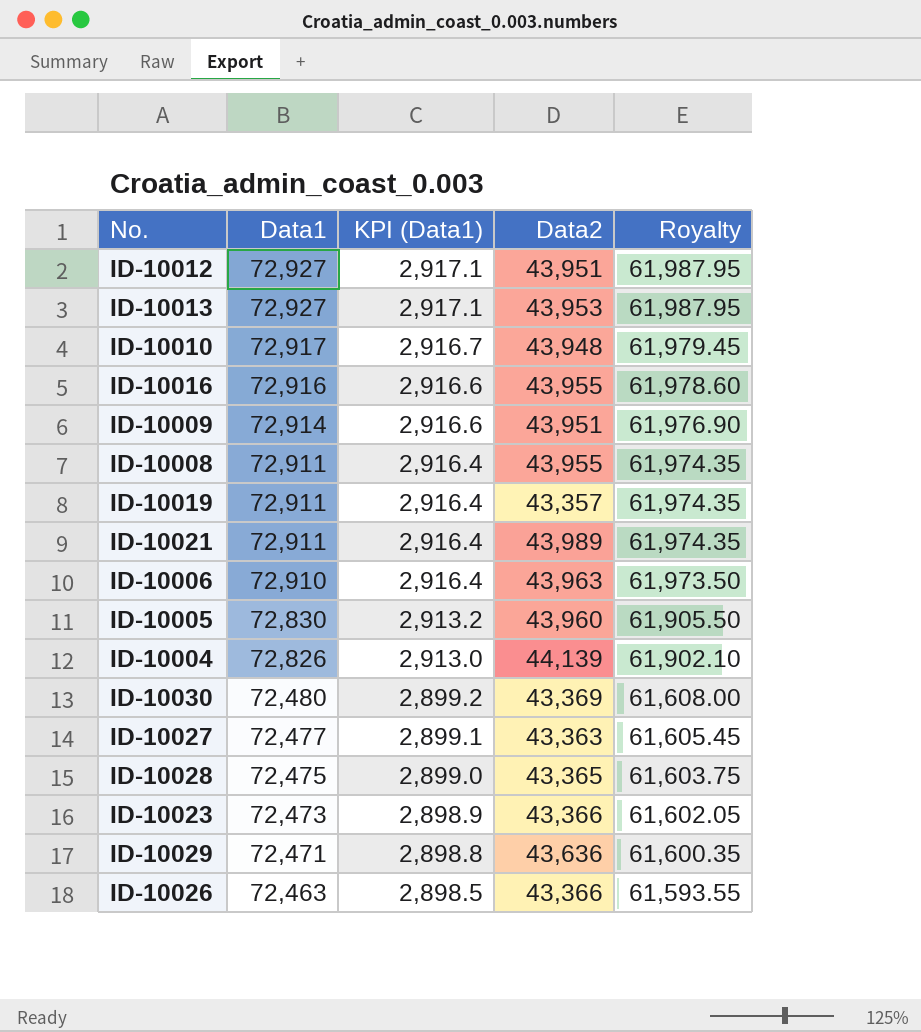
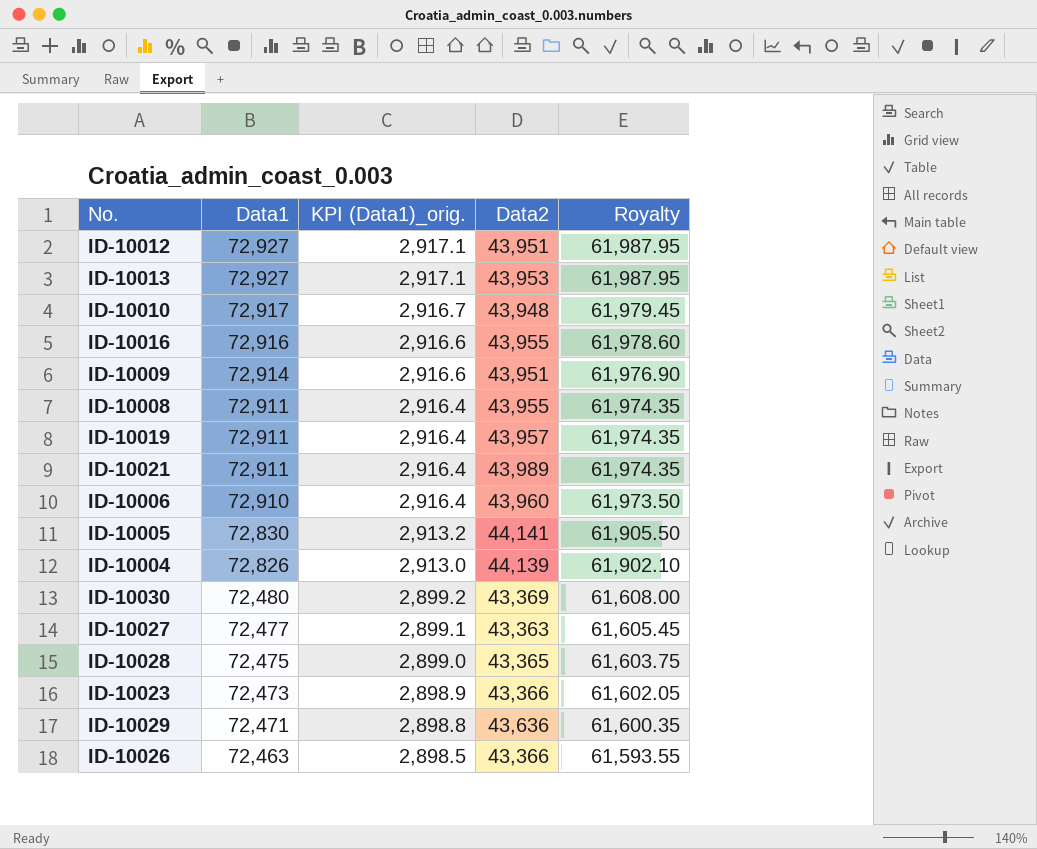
column name: KPI (Data1) -> KPI (Data1)_orig.
ID-10019 | Data2: 43,357 -> 43,957
ID-10006 | Data2: 43,963 -> 43,960
ID-10005 | Data2: 43,960 -> 44,141

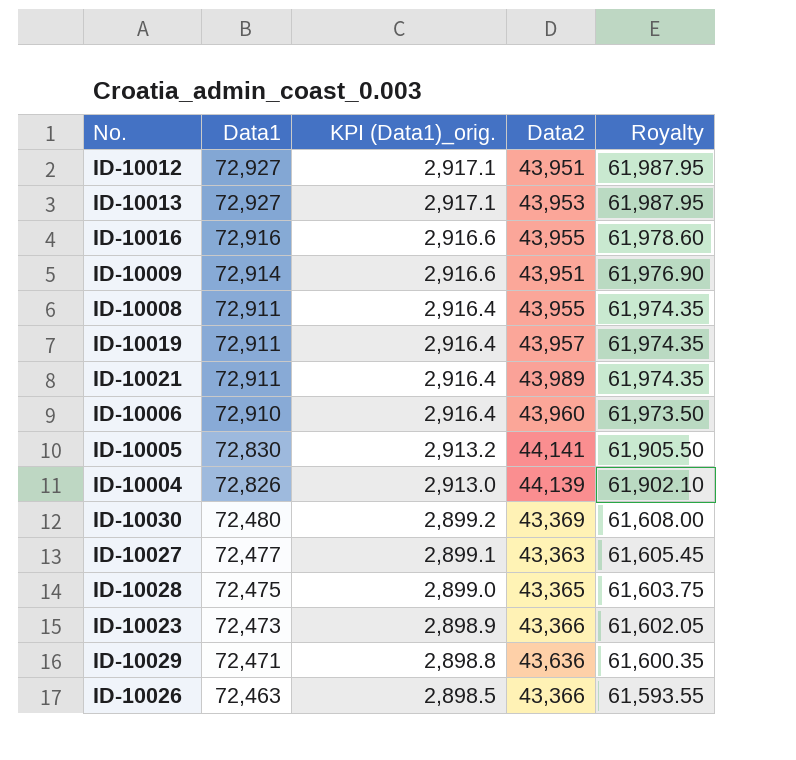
row ID-10010: 72,917 | 2,916.7 | 43,948 | 61,979.45 -> none

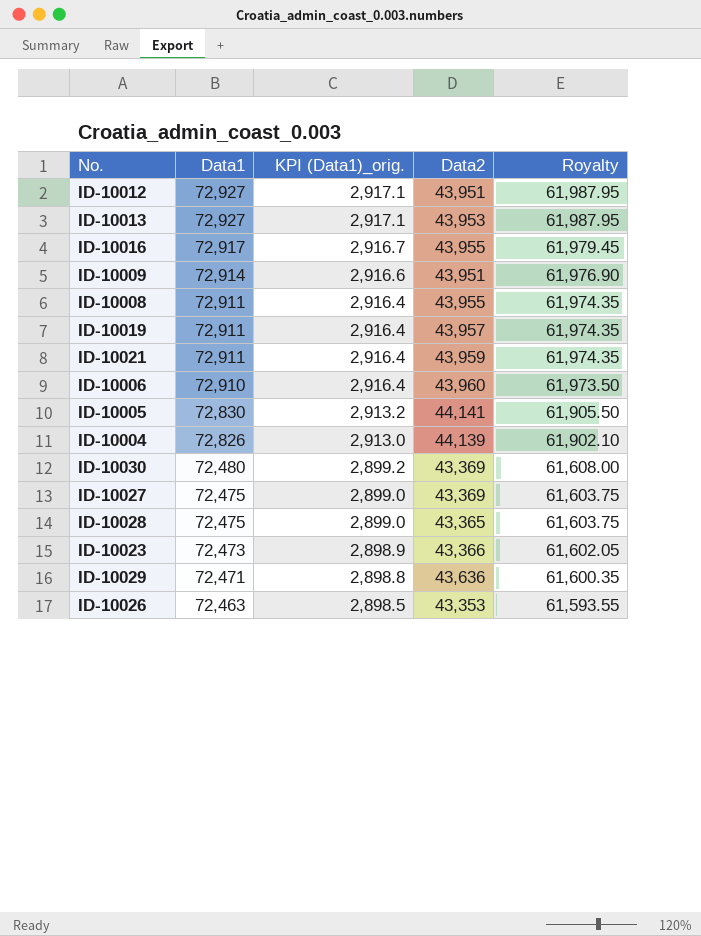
ID-10016 | Data1: 72,916 -> 72,917
ID-10016 | KPI (Data1)_orig.: 2,916.6 -> 2,916.7
ID-10016 | Royalty: 61,978.60 -> 61,979.45
ID-10021 | Data2: 43,989 -> 43,959
ID-10027 | Data1: 72,477 -> 72,475
ID-10027 | KPI (Data1)_orig.: 2,899.1 -> 2,899.0
ID-10027 | Data2: 43,363 -> 43,369
ID-10027 | Royalty: 61,605.45 -> 61,603.75
ID-10026 | Data2: 43,366 -> 43,353

